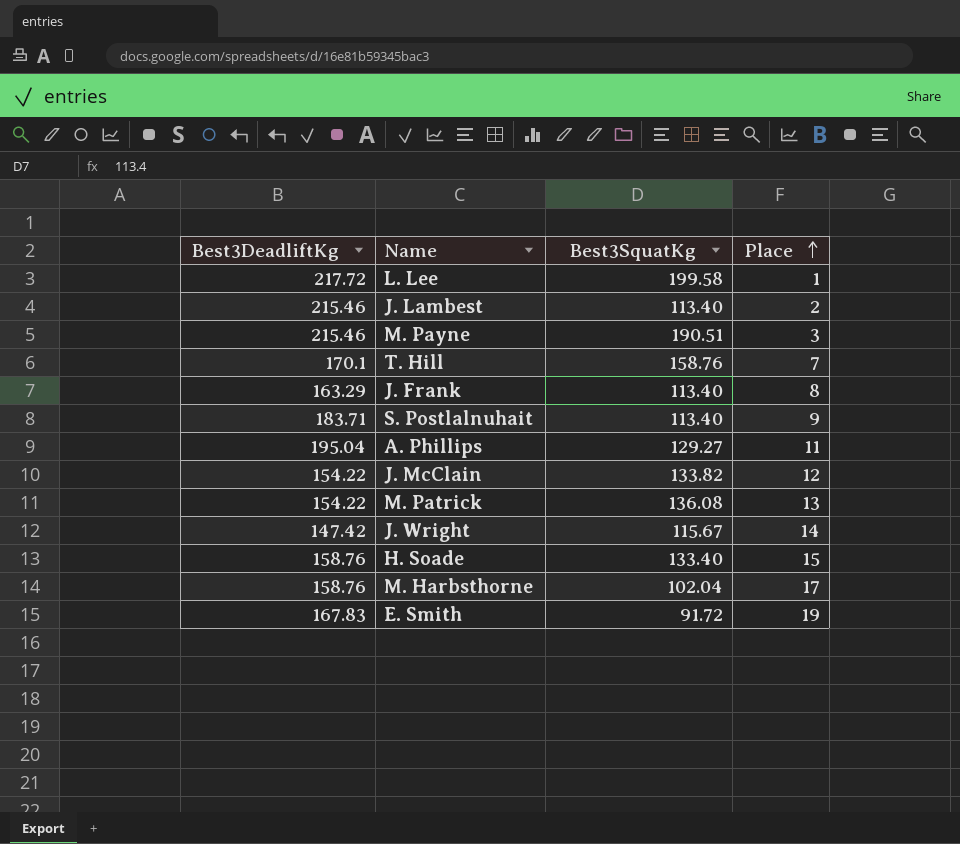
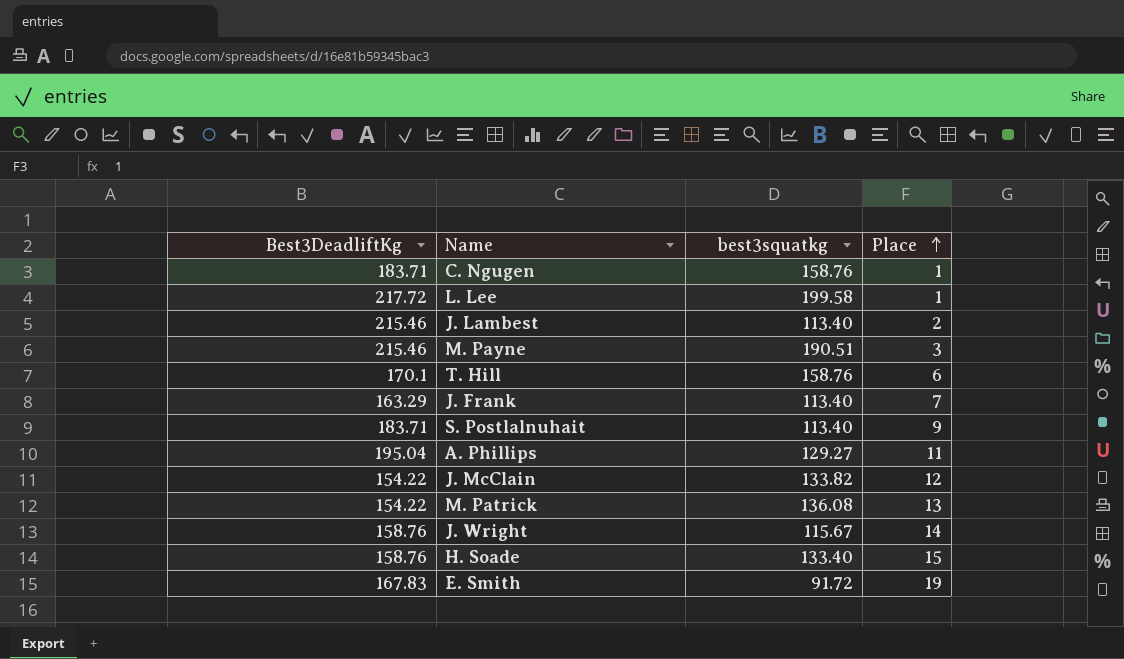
column name: Best3SquatKg -> best3squatkg
row M. Harbsthorne: 158.76 | 102.04 | 17 -> none
row C. Ngugen: none -> 183.71 | 158.76 | 1
T. Hill | Place: 7 -> 6
J. Frank | Place: 8 -> 7
J. Wright | Best3DeadliftKg: 147.42 -> 158.76

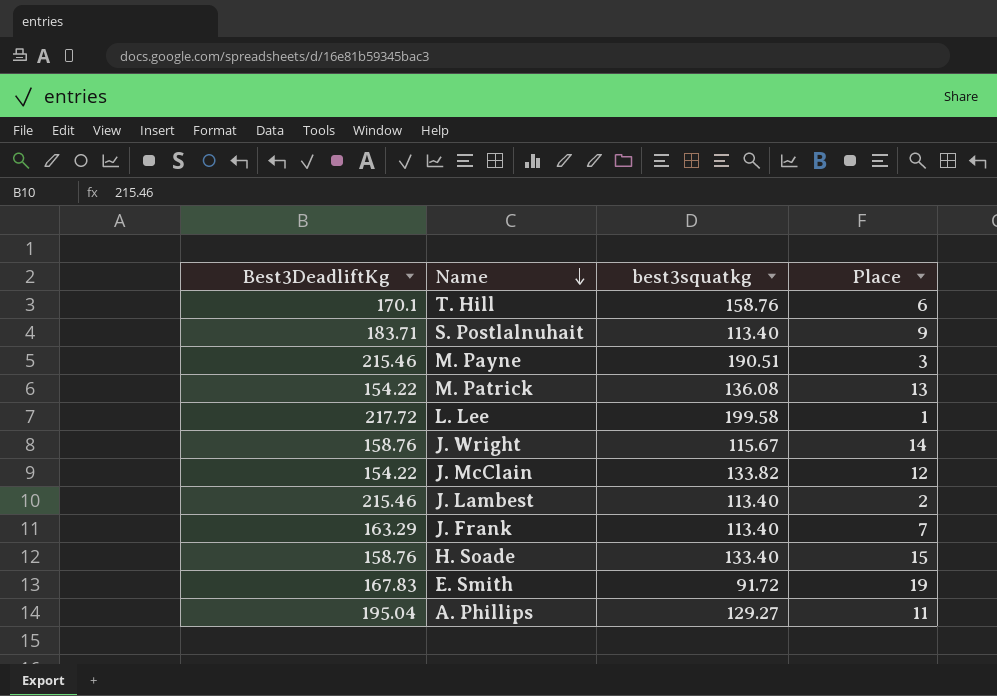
row order: Place ascending -> Name descending
row C. Ngugen: 183.71 | 158.76 | 1 -> none

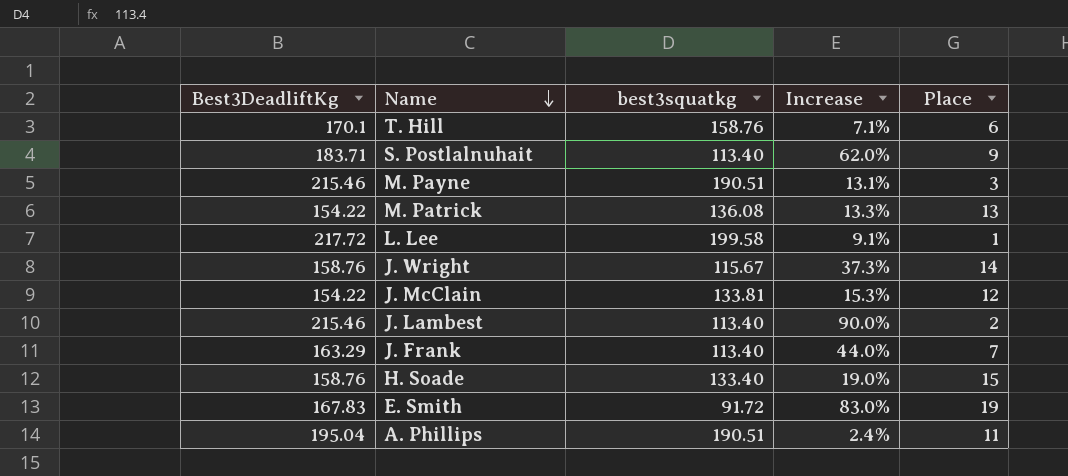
column Increase | formula: none -> ([Best3DeadliftKg] - [best3squatkg]) / [best3squatkg]
J. McClain | best3squatkg: 133.82 -> 133.81
A. Phillips | best3squatkg: 129.27 -> 190.51

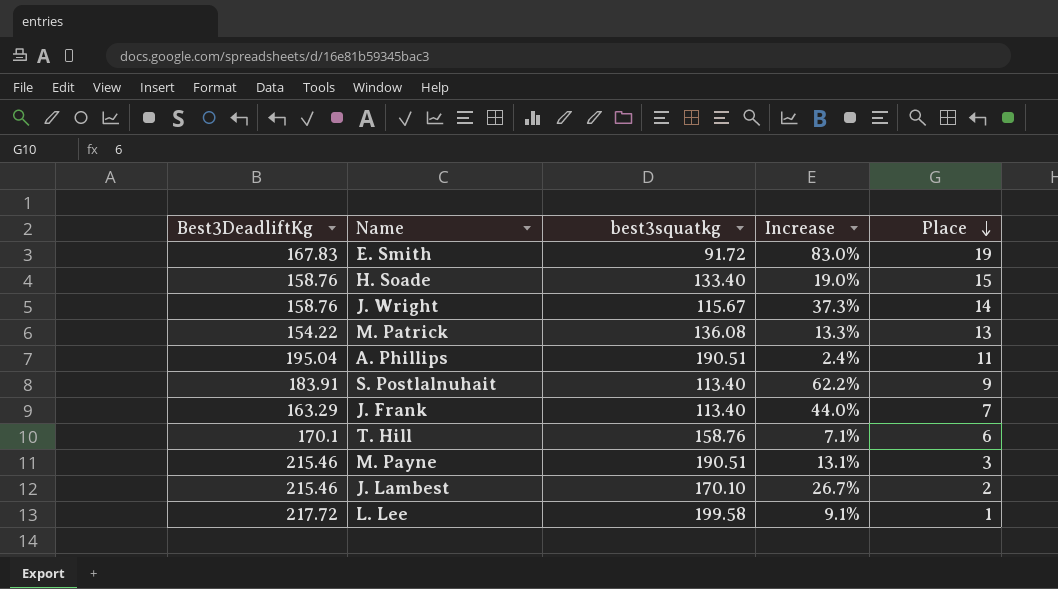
row order: Name descending -> Place descending
row J. McClain: 154.22 | 133.81 | 15.3% | 12 -> none
S. Postlalnuhait | Best3DeadliftKg: 183.71 -> 183.91
S. Postlalnuhait | Increase: 62.0% -> 62.2%
J. Lambest | best3squatkg: 113.40 -> 170.10
J. Lambest | Increase: 90.0% -> 26.7%

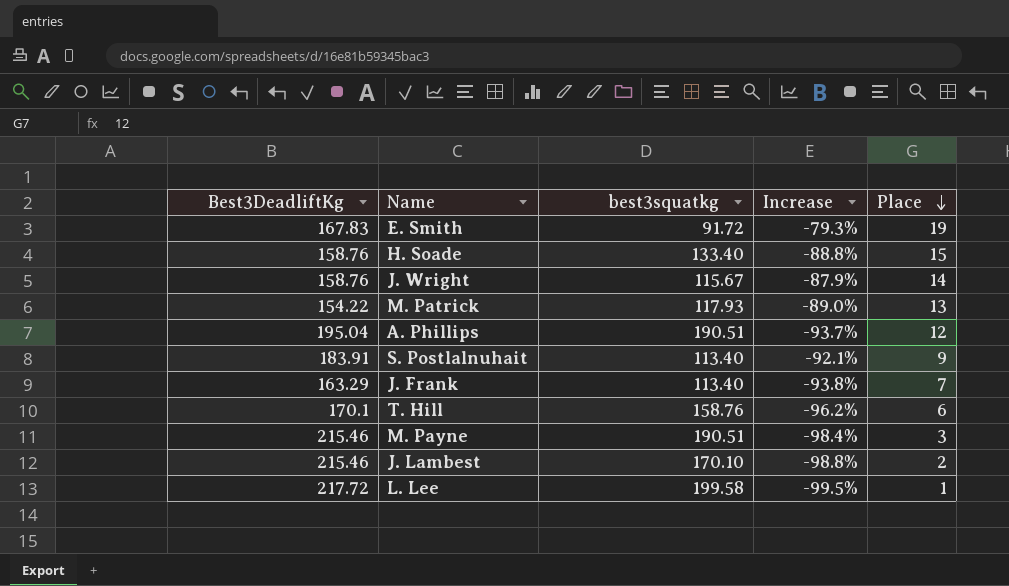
column Increase | formula: ([Best3DeadliftKg] - [best3squatkg]) / [best3squatkg] -> ([Place] - [best3squatkg]) / [best3squatkg]
M. Patrick | best3squatkg: 136.08 -> 117.93
A. Phillips | Place: 11 -> 12

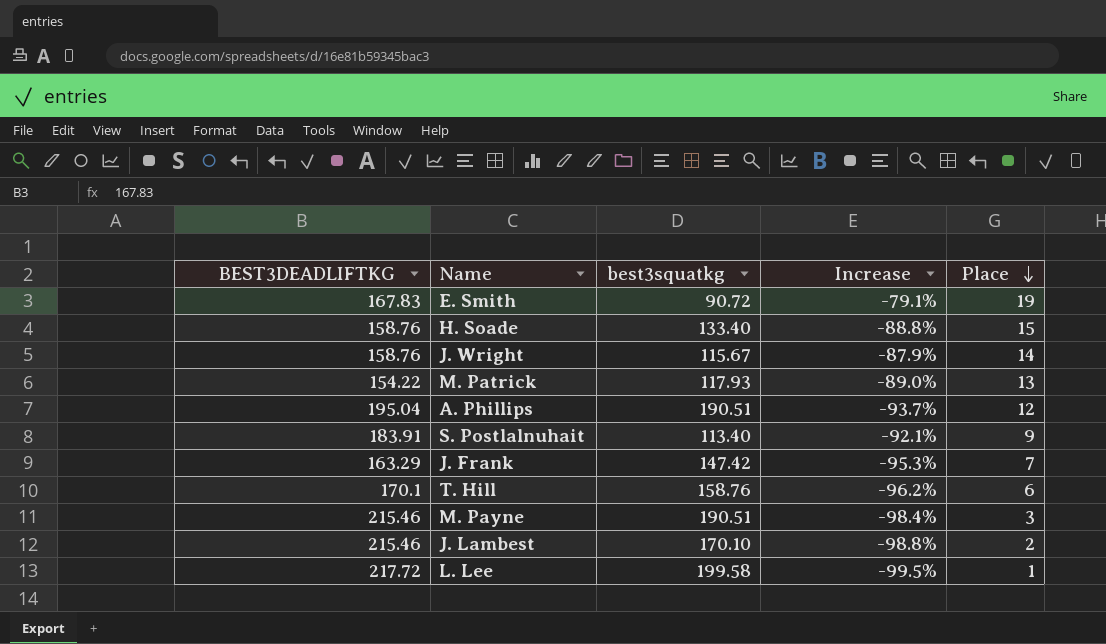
column name: Best3DeadliftKg -> BEST3DEADLIFTKG
E. Smith | best3squatkg: 91.72 -> 90.72
E. Smith | Increase: -79.3% -> -79.1%
J. Frank | best3squatkg: 113.40 -> 147.42
J. Frank | Increase: -93.8% -> -95.3%

